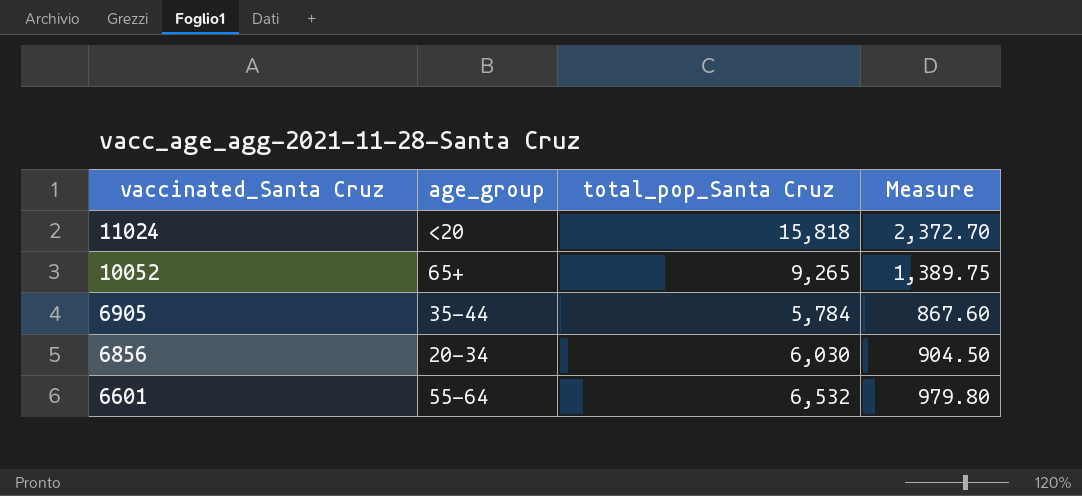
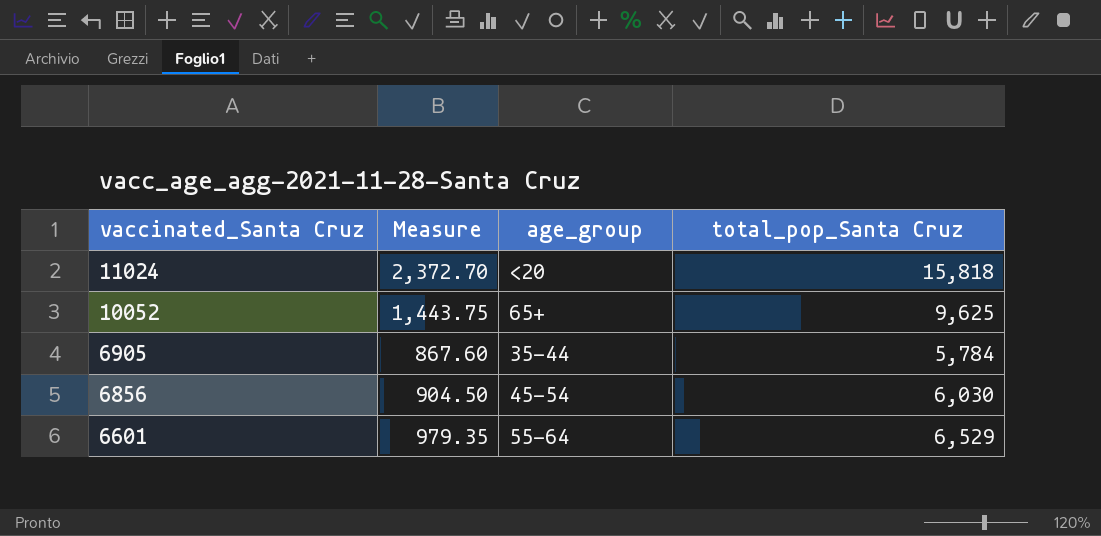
column Measure | position: 4 -> 2
10052 | Measure: 1,389.75 -> 1,443.75
10052 | total_pop_Santa Cruz: 9,265 -> 9,625
6856 | age_group: 20-34 -> 45-54
6601 | Measure: 979.80 -> 979.35
6601 | total_pop_Santa Cruz: 6,532 -> 6,529

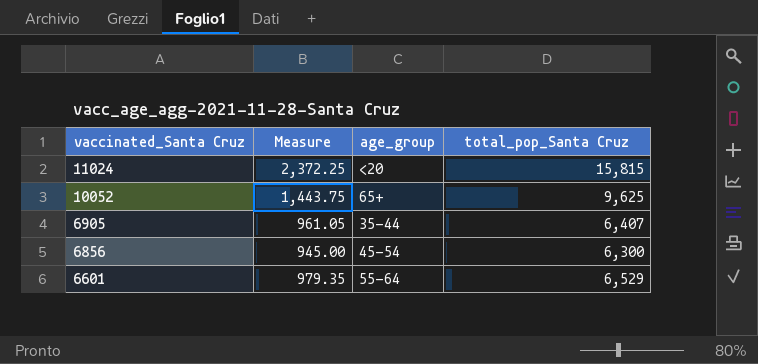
11024 | Measure: 2,372.70 -> 2,372.25
11024 | total_pop_Santa Cruz: 15,818 -> 15,815
6905 | Measure: 867.60 -> 961.05
6905 | total_pop_Santa Cruz: 5,784 -> 6,407
6856 | Measure: 904.50 -> 945.00
6856 | total_pop_Santa Cruz: 6,030 -> 6,300

